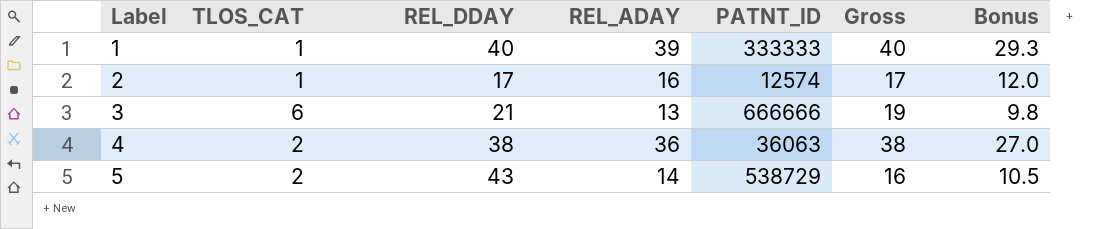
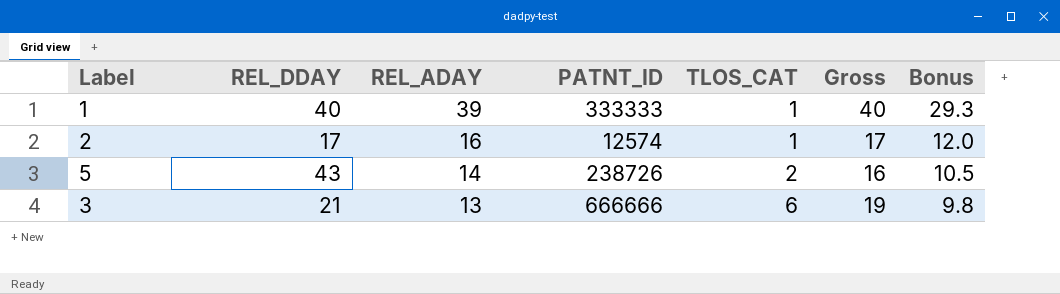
row order: Label ascending -> REL_ADAY descending
column TLOS_CAT | position: 2 -> 5
row 4: 2 | 38 | 36 | 36063 | 38 | 27.0 -> none
5 | PATNT_ID: 538729 -> 238726

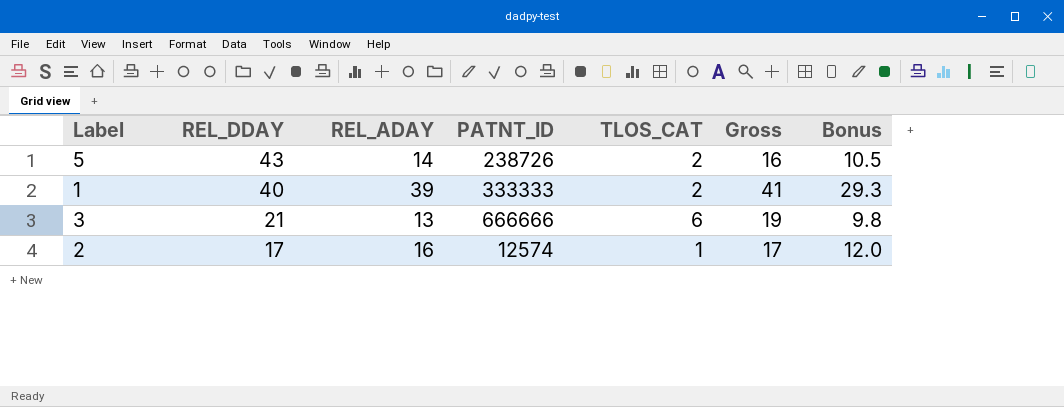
row order: REL_ADAY descending -> REL_DDAY descending
1 | TLOS_CAT: 1 -> 2
1 | Gross: 40 -> 41

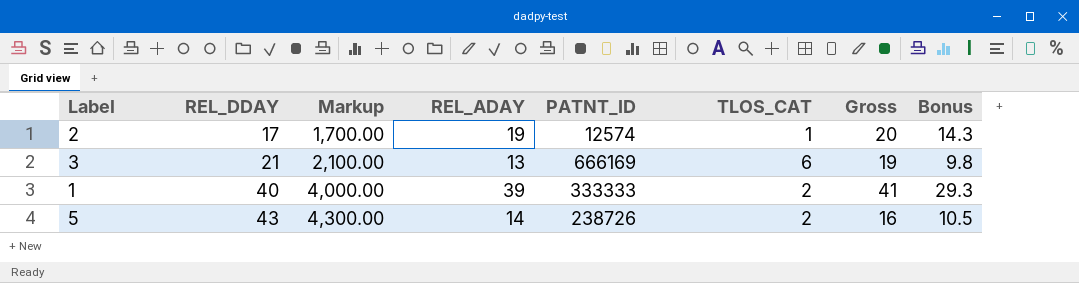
row order: REL_DDAY descending -> REL_DDAY ascending
column Markup | formula: none -> [REL_DDAY] * 100
2 | REL_ADAY: 16 -> 19
2 | Gross: 17 -> 20
2 | Bonus: 12.0 -> 14.3
3 | PATNT_ID: 666666 -> 666169

